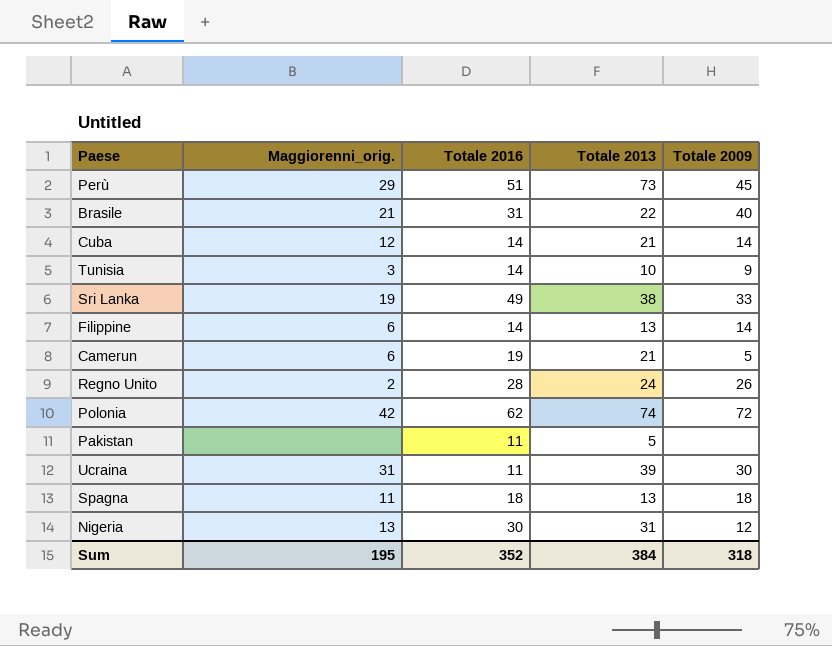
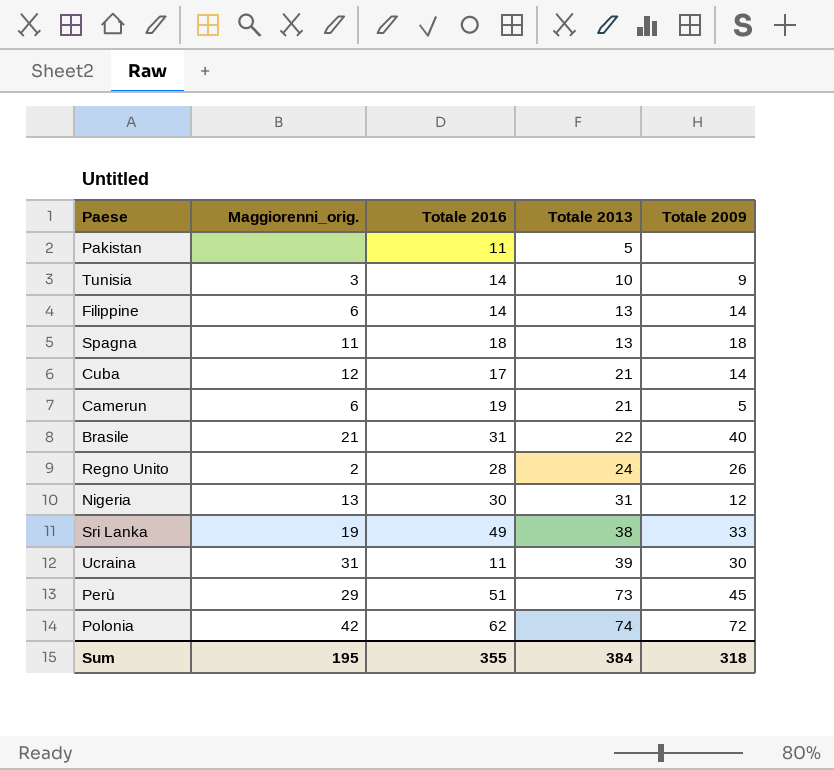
row order: none -> Totale 2013 ascending
Cuba | Totale 2016: 14 -> 17
Sum | Totale 2016: 352 -> 355

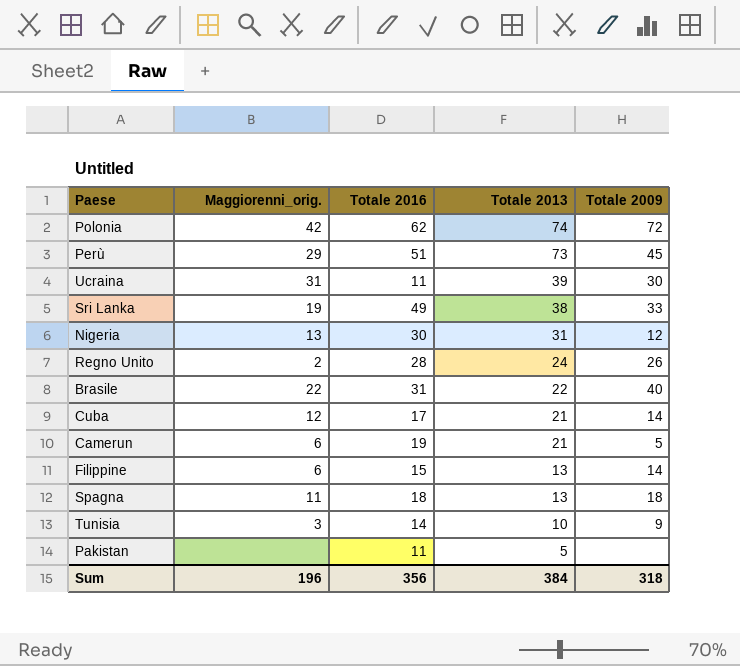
row order: Totale 2013 ascending -> Totale 2013 descending
Brasile | Maggiorenni_orig.: 21 -> 22
Filippine | Totale 2016: 14 -> 15
Sum | Maggiorenni_orig.: 195 -> 196
Sum | Totale 2016: 355 -> 356

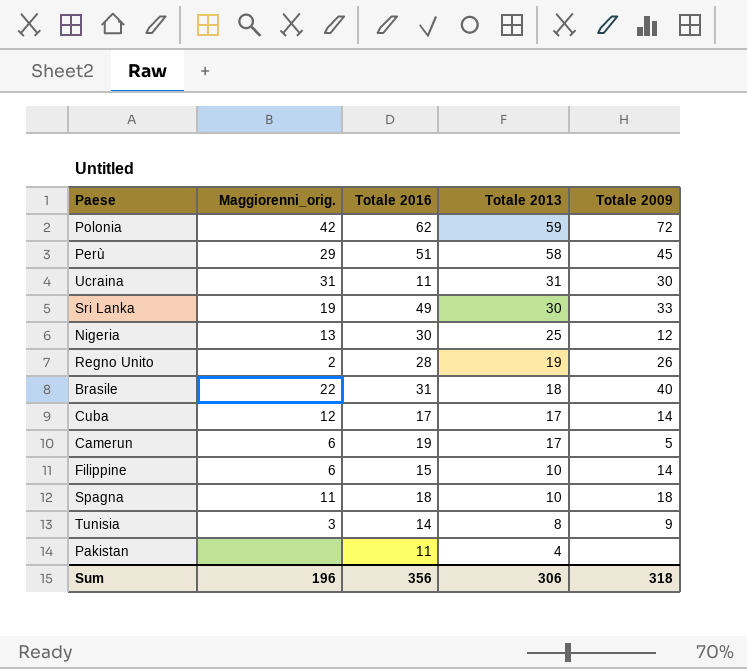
Polonia | Totale 2013: 74 -> 59
Perù | Totale 2013: 73 -> 58
Ucraina | Totale 2013: 39 -> 31
Sri Lanka | Totale 2013: 38 -> 30
Nigeria | Totale 2013: 31 -> 25
Regno Unito | Totale 2013: 24 -> 19
Brasile | Totale 2013: 22 -> 18
Cuba | Totale 2013: 21 -> 17
Camerun | Totale 2013: 21 -> 17
Filippine | Totale 2013: 13 -> 10
Spagna | Totale 2013: 13 -> 10
Tunisia | Totale 2013: 10 -> 8
Pakistan | Totale 2013: 5 -> 4
Sum | Totale 2013: 384 -> 306

